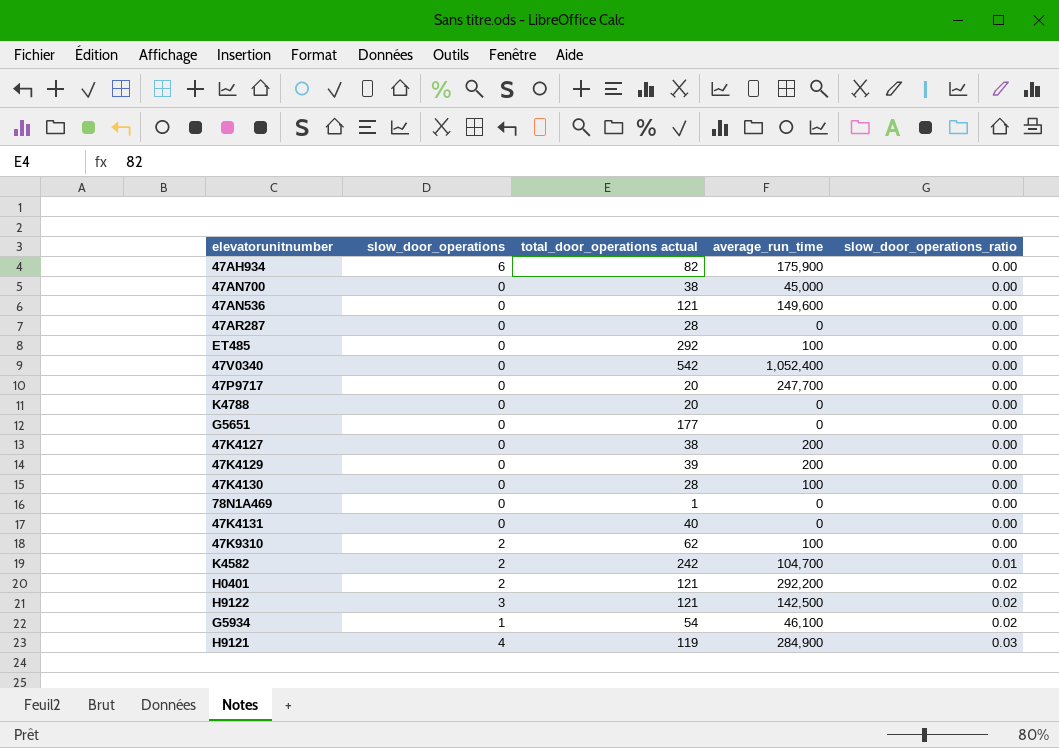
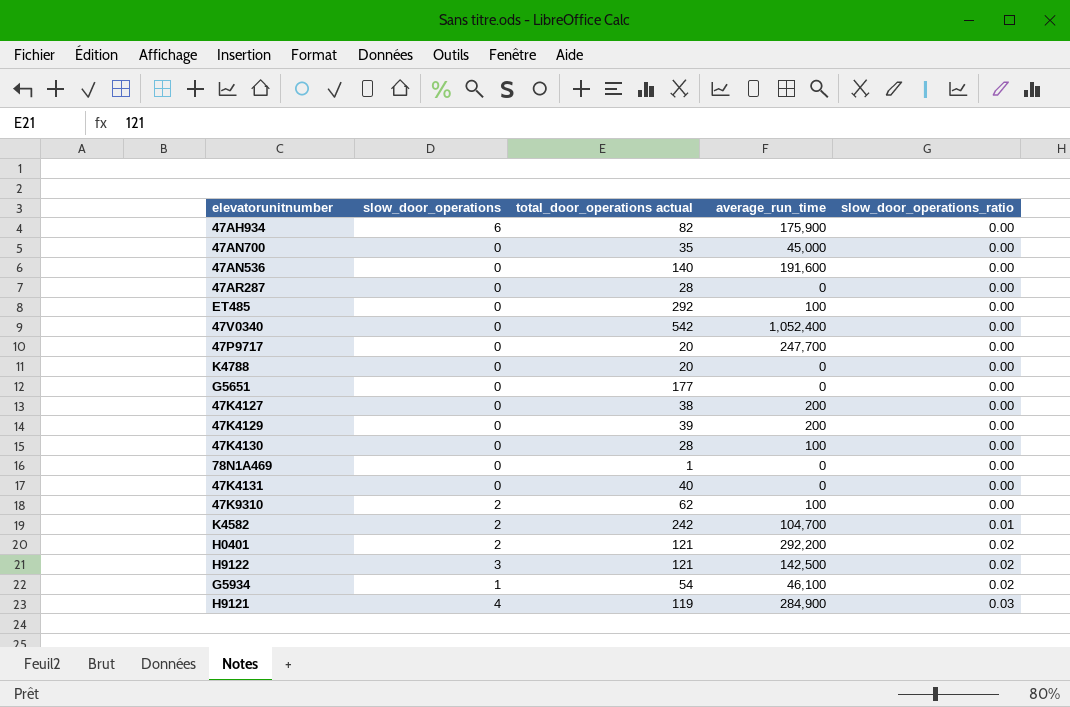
47AN700 | total_door_operations actual: 38 -> 35
47AN536 | total_door_operations actual: 121 -> 140
47AN536 | average_run_time: 149,600 -> 191,600

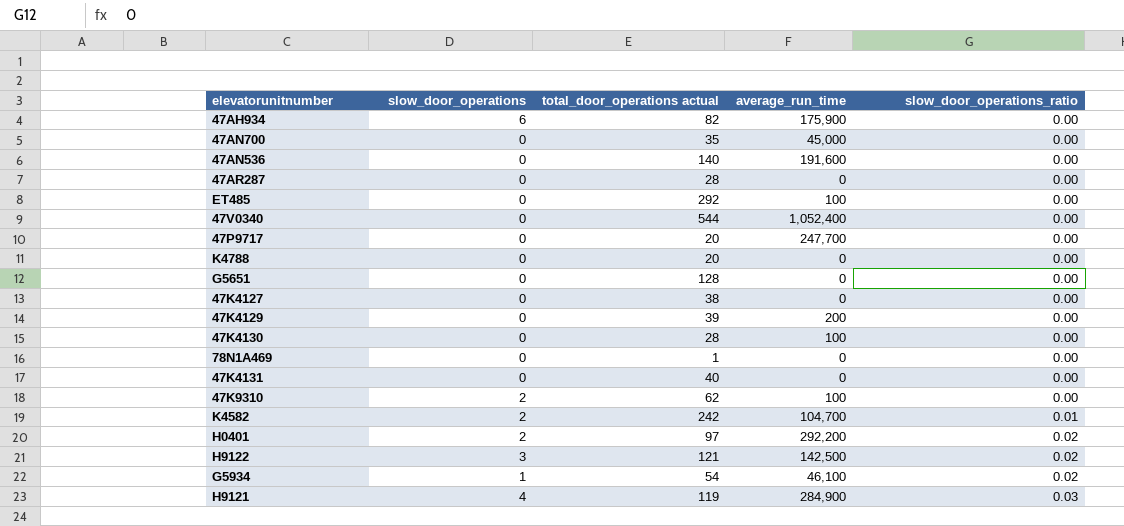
47V0340 | total_door_operations actual: 542 -> 544
G5651 | total_door_operations actual: 177 -> 128
47K4127 | average_run_time: 200 -> 0
H0401 | total_door_operations actual: 121 -> 97

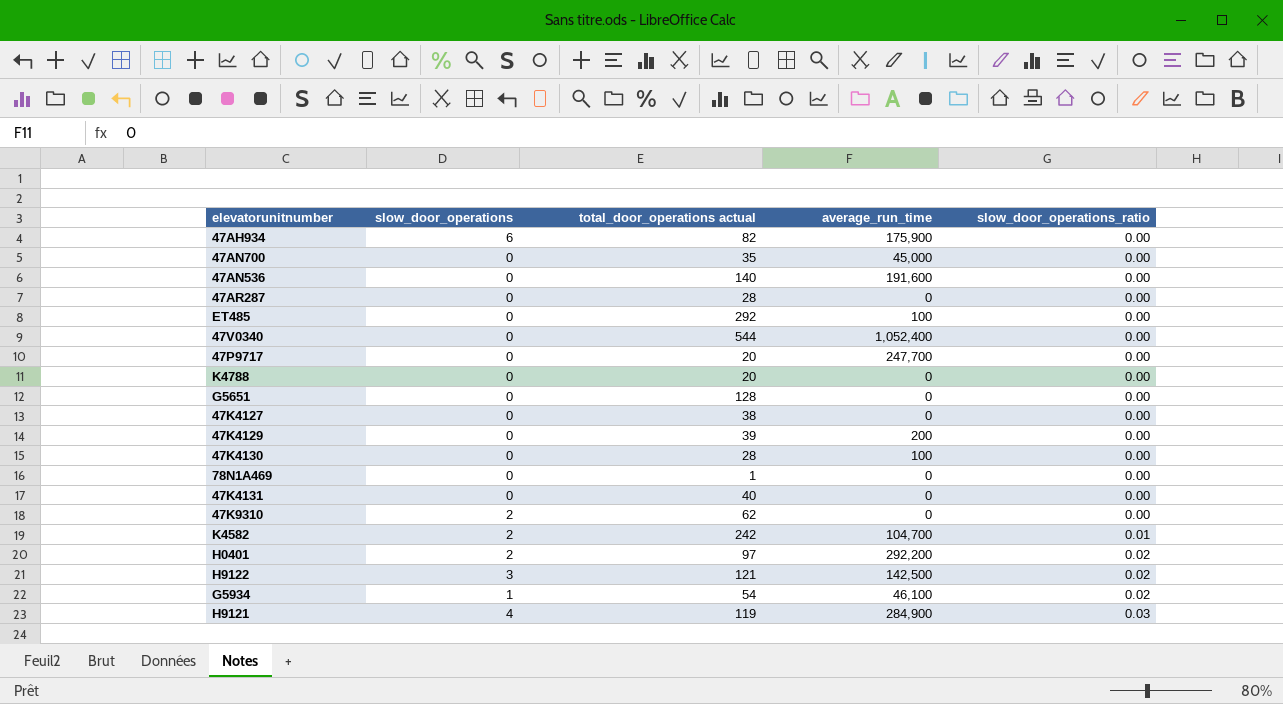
47K9310 | average_run_time: 100 -> 0

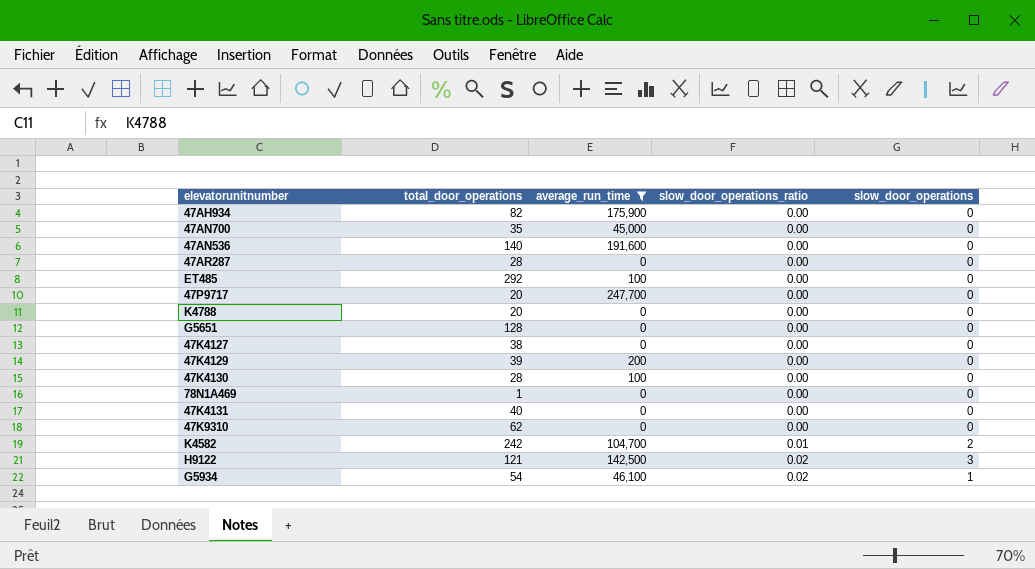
filter: none -> average_run_time <= 247,700
column name: total_door_operations actual -> total_door_operations
column slow_door_operations | position: 2 -> 5
47AH934 | slow_door_operations: 6 -> 0
47K9310 | slow_door_operations: 2 -> 0

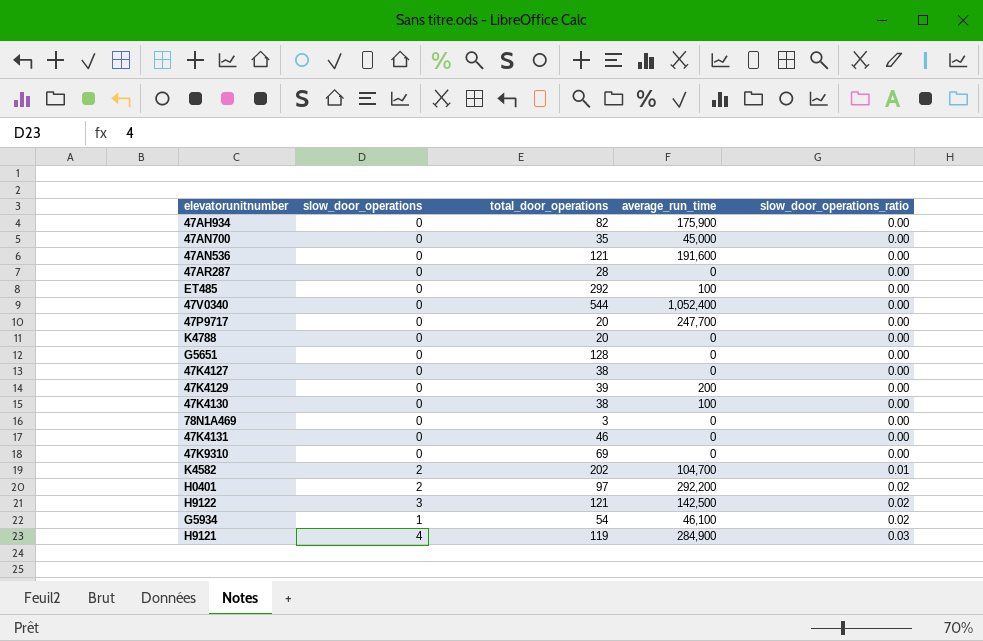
filter: average_run_time <= 247,700 -> none
column slow_door_operations | position: 5 -> 2
47AN536 | total_door_operations: 140 -> 121
47K4130 | total_door_operations: 28 -> 38
78N1A469 | total_door_operations: 1 -> 3
47K4131 | total_door_operations: 40 -> 46
47K9310 | total_door_operations: 62 -> 69
K4582 | total_door_operations: 242 -> 202

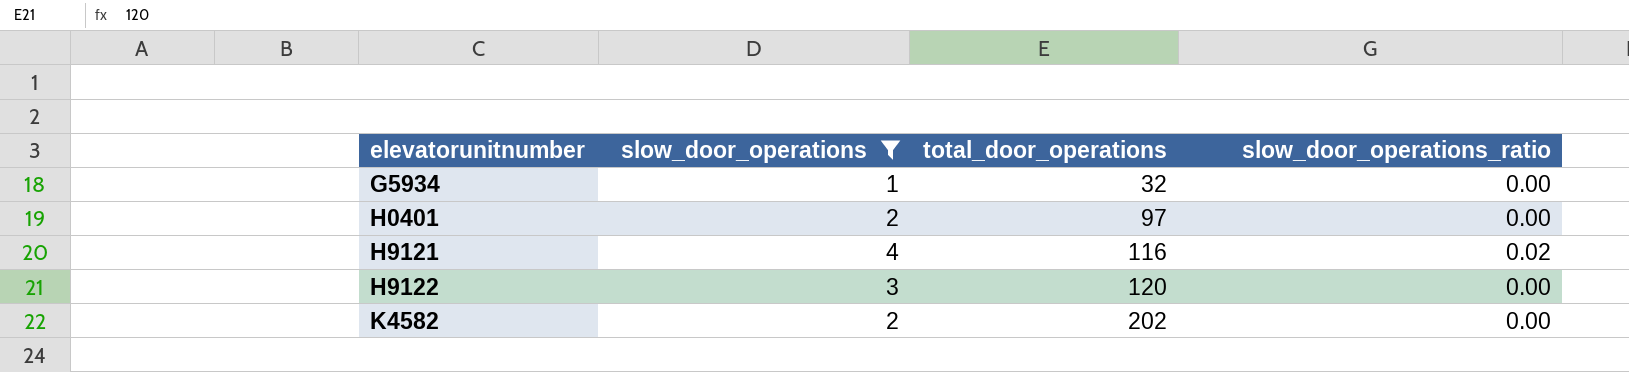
filter: none -> slow_door_operations != 0
row order: slow_door_operations_ratio ascending -> elevatorunitnumber ascending
column average_run_time | position: 4 -> none
G5934 | total_door_operations: 54 -> 32
G5934 | slow_door_operations_ratio: 0.02 -> 0.00
H0401 | slow_door_operations_ratio: 0.02 -> 0.00
H9121 | total_door_operations: 119 -> 116
H9121 | slow_door_operations_ratio: 0.03 -> 0.02
H9122 | total_door_operations: 121 -> 120
H9122 | slow_door_operations_ratio: 0.02 -> 0.00
K4582 | slow_door_operations_ratio: 0.01 -> 0.00

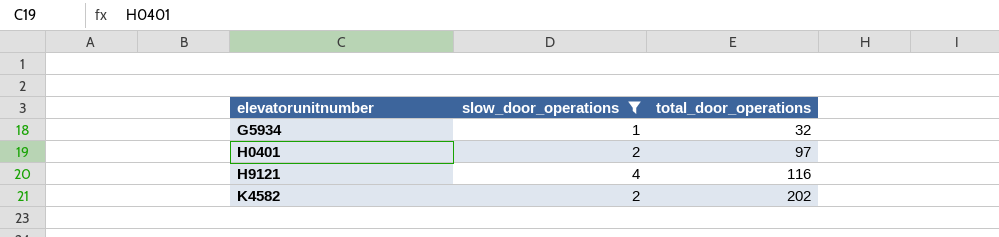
column slow_door_operations_ratio | position: 4 -> none
row H9122: 3 | 120 | 0.00 -> none

